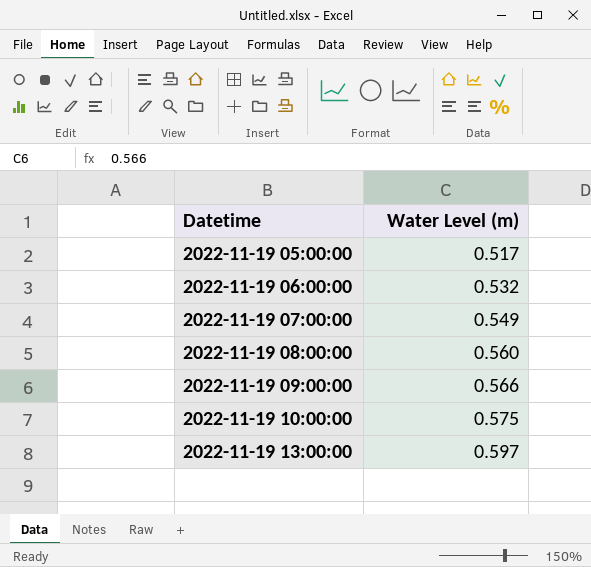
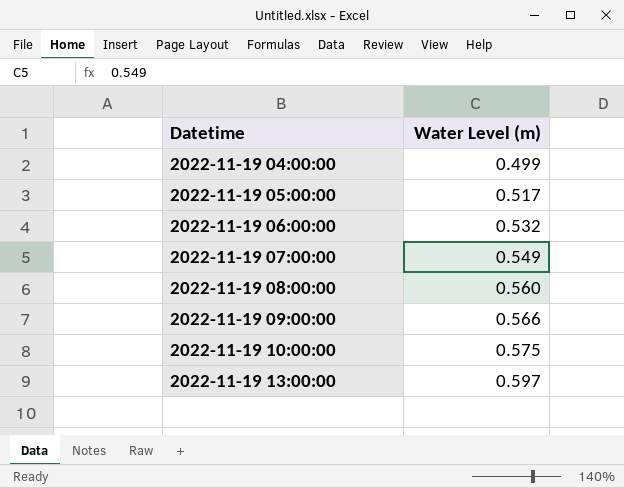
row 2022-11-19 04:00:00: none -> 0.499

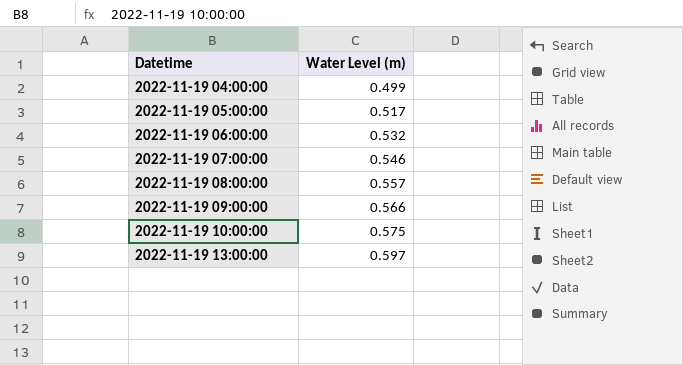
2022-11-19 07:00:00 | Water Level (m): 0.549 -> 0.546
2022-11-19 08:00:00 | Water Level (m): 0.560 -> 0.557

